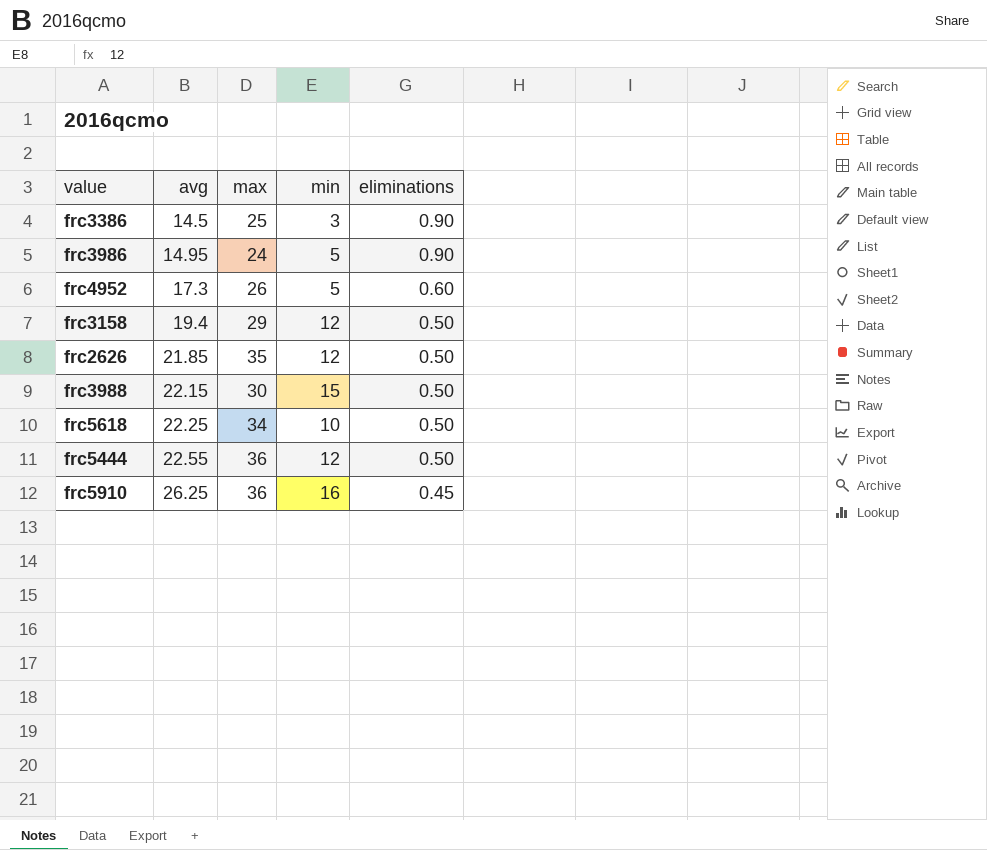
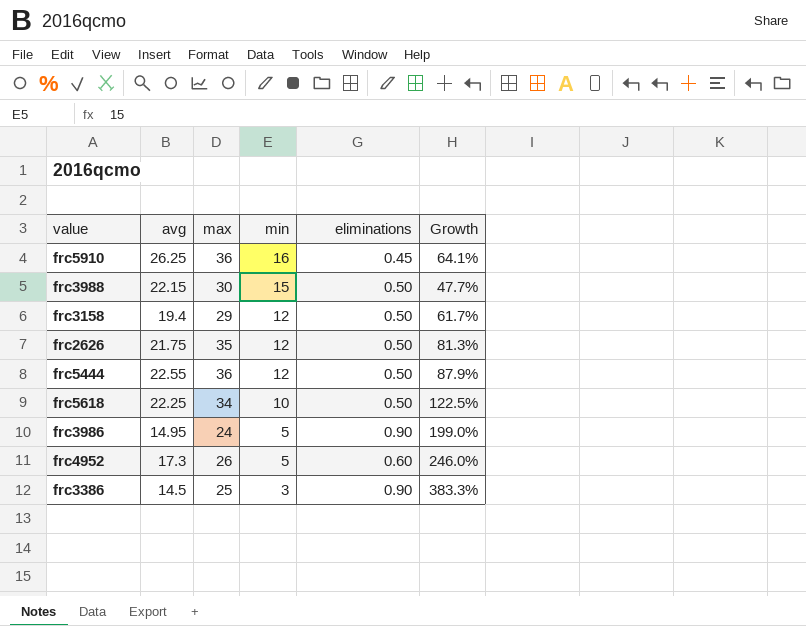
row order: avg ascending -> min descending
column Growth | formula: none -> ([avg] - [min]) / [min]
frc2626 | avg: 21.85 -> 21.75

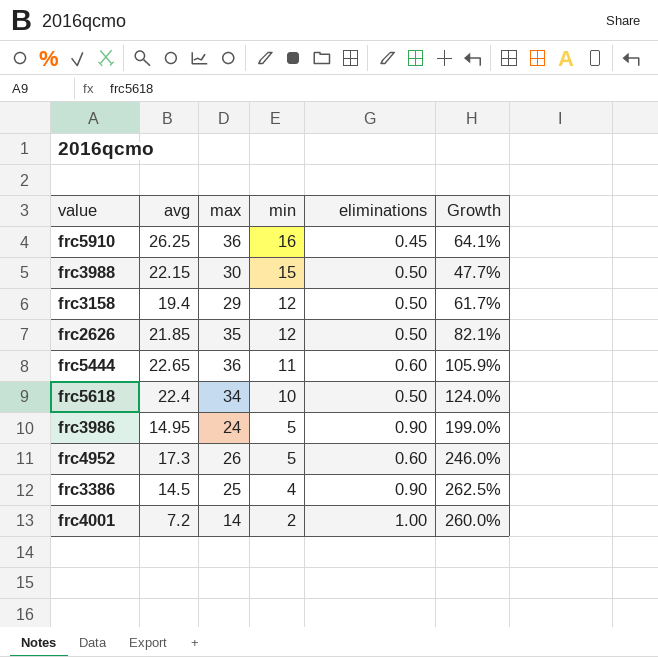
frc2626 | avg: 21.75 -> 21.85
frc2626 | Growth: 81.3% -> 82.1%
frc5444 | avg: 22.55 -> 22.65
frc5444 | min: 12 -> 11
frc5444 | eliminations: 0.50 -> 0.60
frc5444 | Growth: 87.9% -> 105.9%
frc5618 | avg: 22.25 -> 22.4
frc5618 | Growth: 122.5% -> 124.0%
frc3386 | min: 3 -> 4
frc3386 | Growth: 383.3% -> 262.5%
row frc4001: none -> 7.2 | 14 | 2 | 1.00 | 260.0%

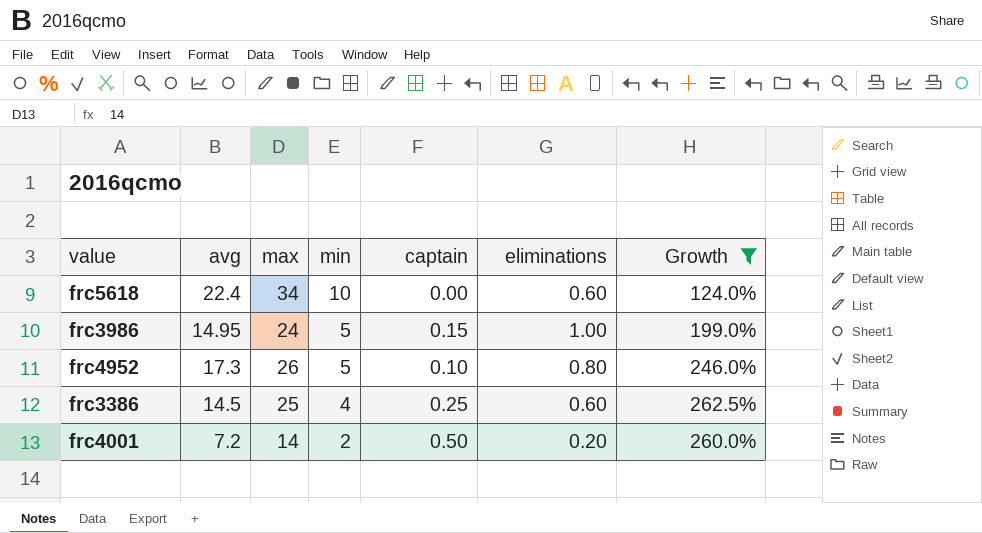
filter: none -> Growth >= 124.0%
column captain | position: none -> 5
frc5618 | eliminations: 0.50 -> 0.60
frc3986 | eliminations: 0.90 -> 1.00
frc4952 | eliminations: 0.60 -> 0.80
frc3386 | eliminations: 0.90 -> 0.60
frc4001 | eliminations: 1.00 -> 0.20

